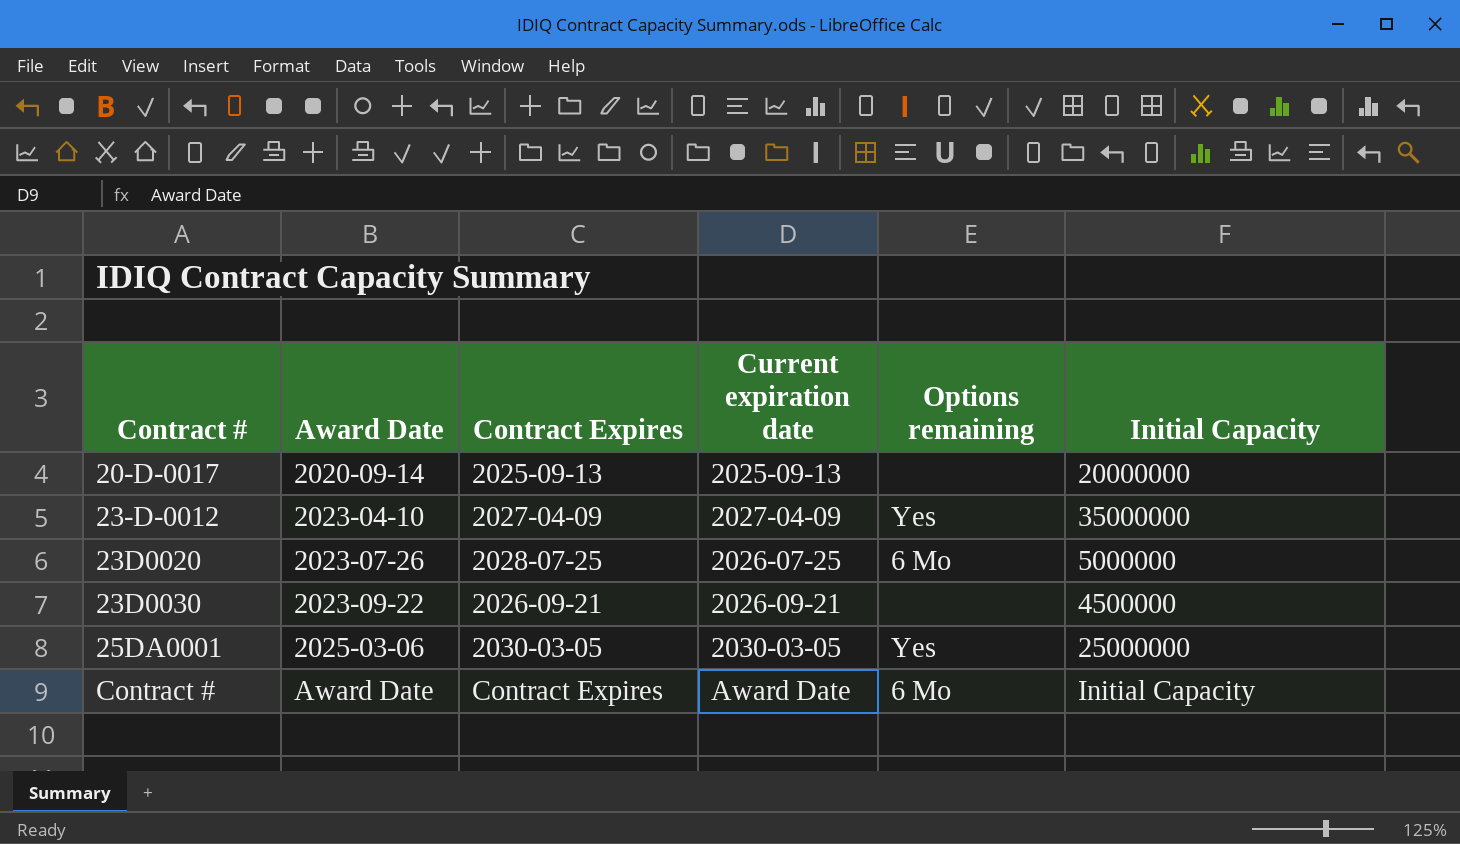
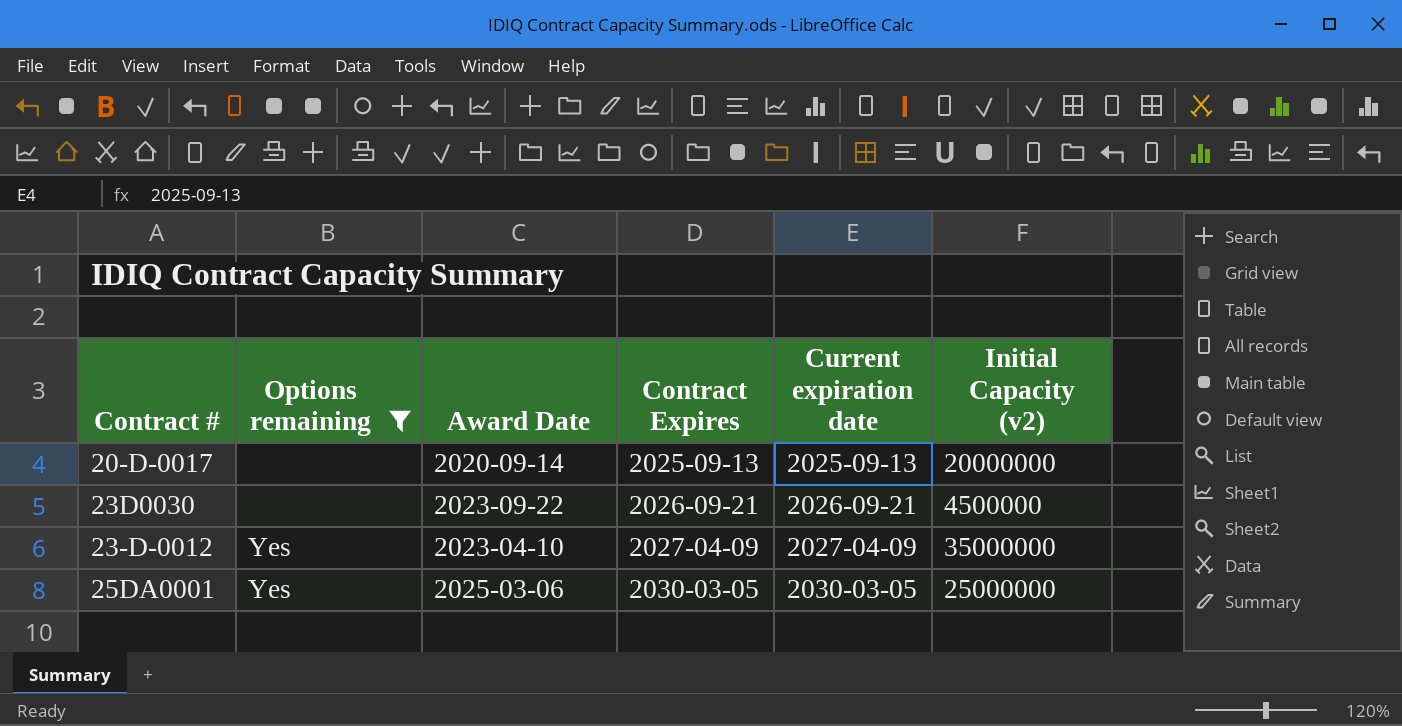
filter: none -> Options remaining != 6 Mo
row order: Contract # ascending -> Contract Expires ascending
column Options remaining | position: 5 -> 2
column name: Initial Capacity -> Initial Capacity (v2)

